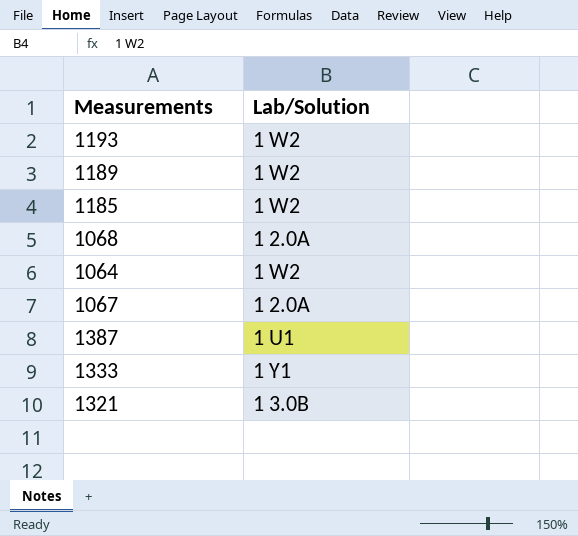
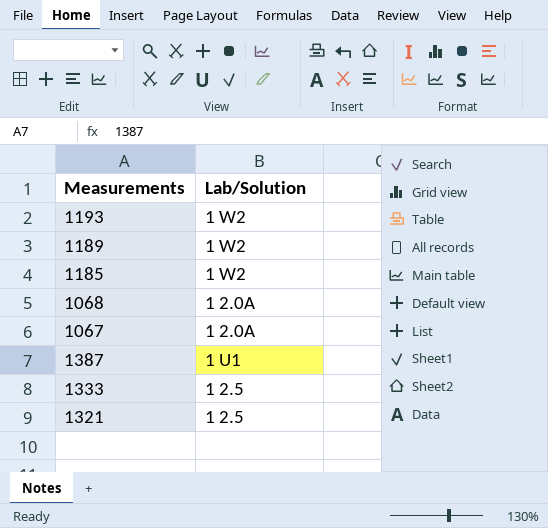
row 1064: 1 W2 -> none
1333 | Lab/Solution: 1 Y1 -> 1 2.5
1321 | Lab/Solution: 1 3.0B -> 1 2.5

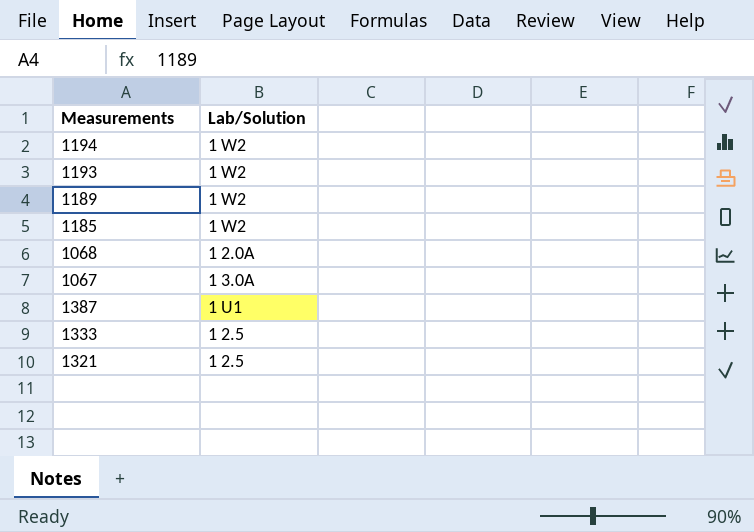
row 1194: none -> 1 W2
1067 | Lab/Solution: 1 2.0A -> 1 3.0A

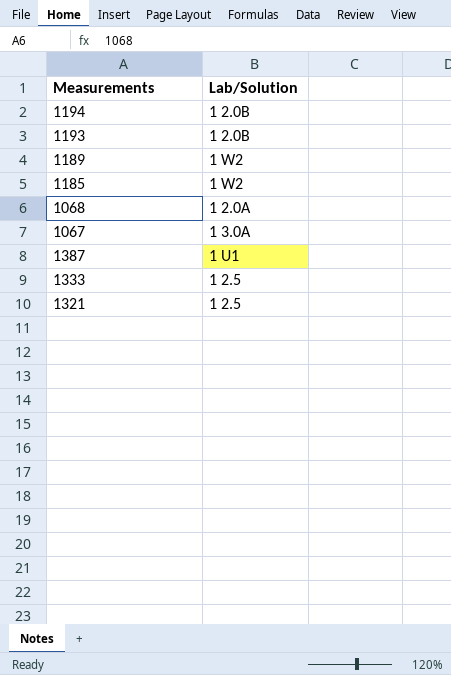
1194 | Lab/Solution: 1 W2 -> 1 2.0B
1193 | Lab/Solution: 1 W2 -> 1 2.0B

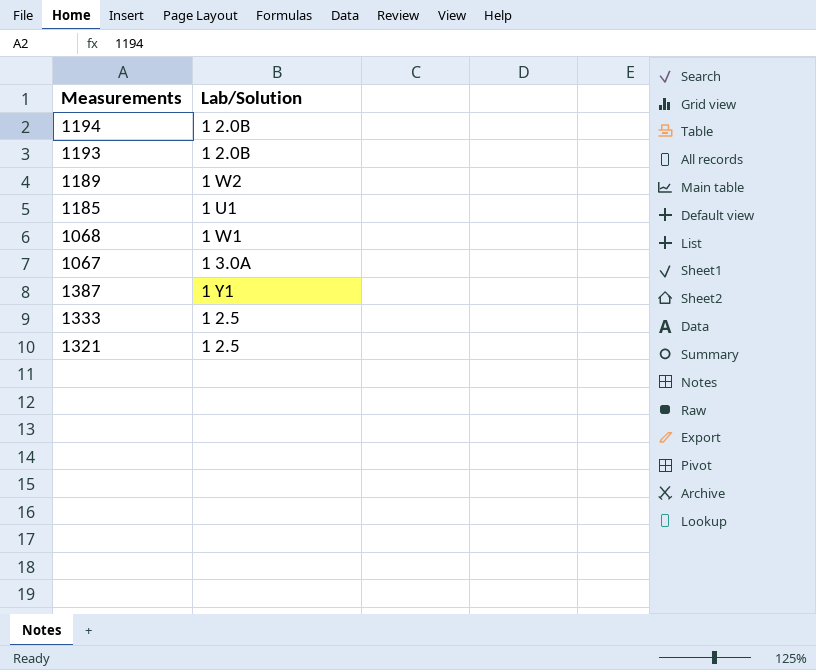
1185 | Lab/Solution: 1 W2 -> 1 U1
1068 | Lab/Solution: 1 2.0A -> 1 W1
1387 | Lab/Solution: 1 U1 -> 1 Y1

